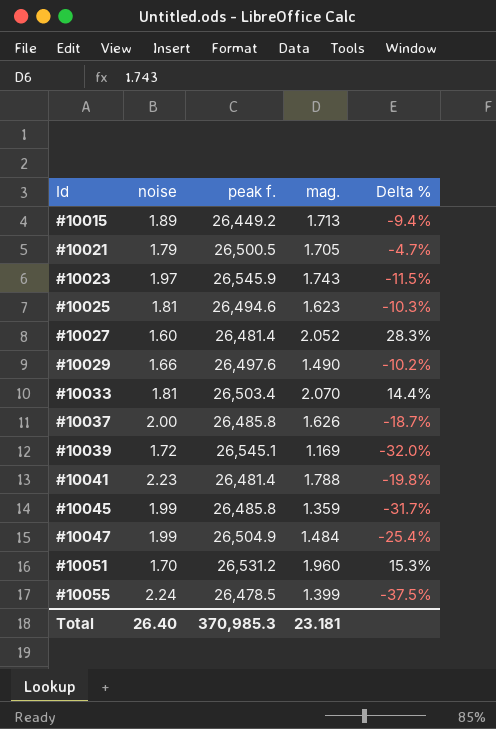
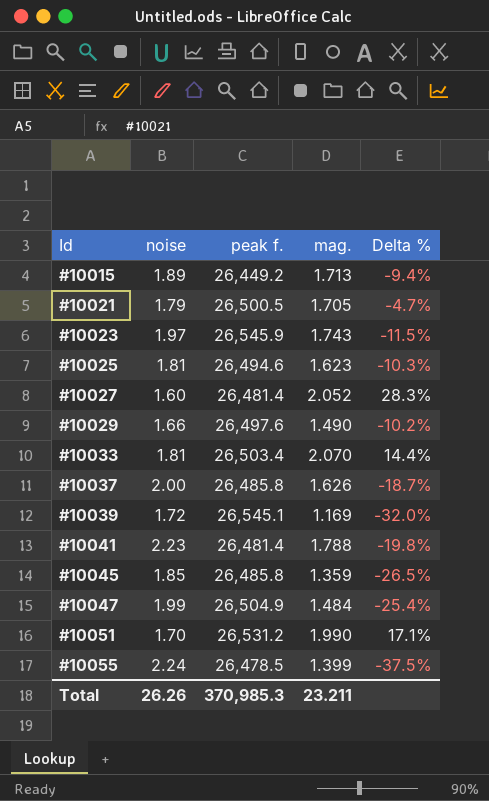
#10045 | noise: 1.99 -> 1.85
#10045 | Delta %: -31.7% -> -26.5%
#10051 | mag.: 1.960 -> 1.990
#10051 | Delta %: 15.3% -> 17.1%
Total | noise: 26.40 -> 26.26
Total | mag.: 23.181 -> 23.211

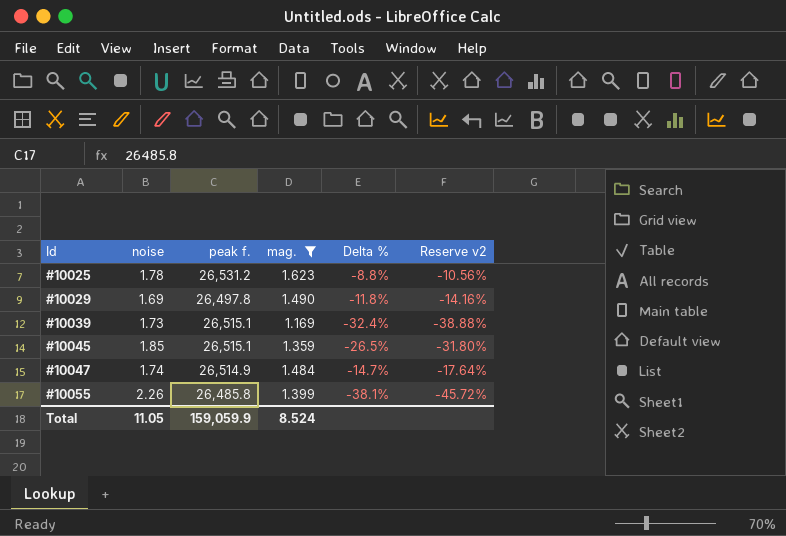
filter: none -> mag. <= 1.623
column Reserve v2 | formula: none -> [Delta %] * 1.2
#10025 | noise: 1.81 -> 1.78
#10025 | peak f.: 26,494.6 -> 26,531.2
#10025 | Delta %: -10.3% -> -8.8%
#10029 | noise: 1.66 -> 1.69
#10029 | peak f.: 26,497.6 -> 26,497.8
#10029 | Delta %: -10.2% -> -11.8%
#10039 | noise: 1.72 -> 1.73
#10039 | peak f.: 26,545.1 -> 26,515.1
#10039 | Delta %: -32.0% -> -32.4%
#10045 | peak f.: 26,485.8 -> 26,515.1
#10047 | noise: 1.99 -> 1.74
#10047 | peak f.: 26,504.9 -> 26,514.9
#10047 | Delta %: -25.4% -> -14.7%
#10055 | noise: 2.24 -> 2.26
#10055 | peak f.: 26,478.5 -> 26,485.8
#10055 | Delta %: -37.5% -> -38.1%
Total | noise: 26.26 -> 11.05
Total | peak f.: 370,985.3 -> 159,059.9
Total | mag.: 23.211 -> 8.524

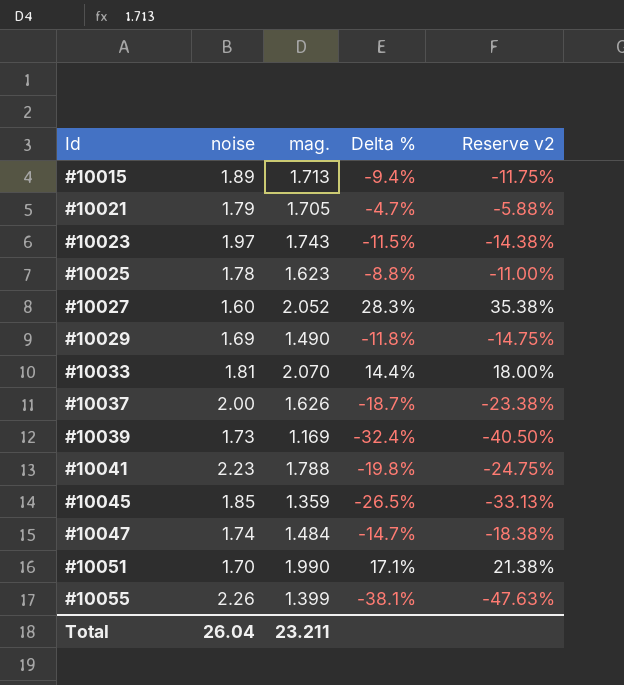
filter: mag. <= 1.623 -> none
column peak f. | position: 3 -> none
column Reserve v2 | formula: [Delta %] * 1.2 -> [Delta %] * 1.25
Total | noise: 11.05 -> 26.04
Total | mag.: 8.524 -> 23.211

